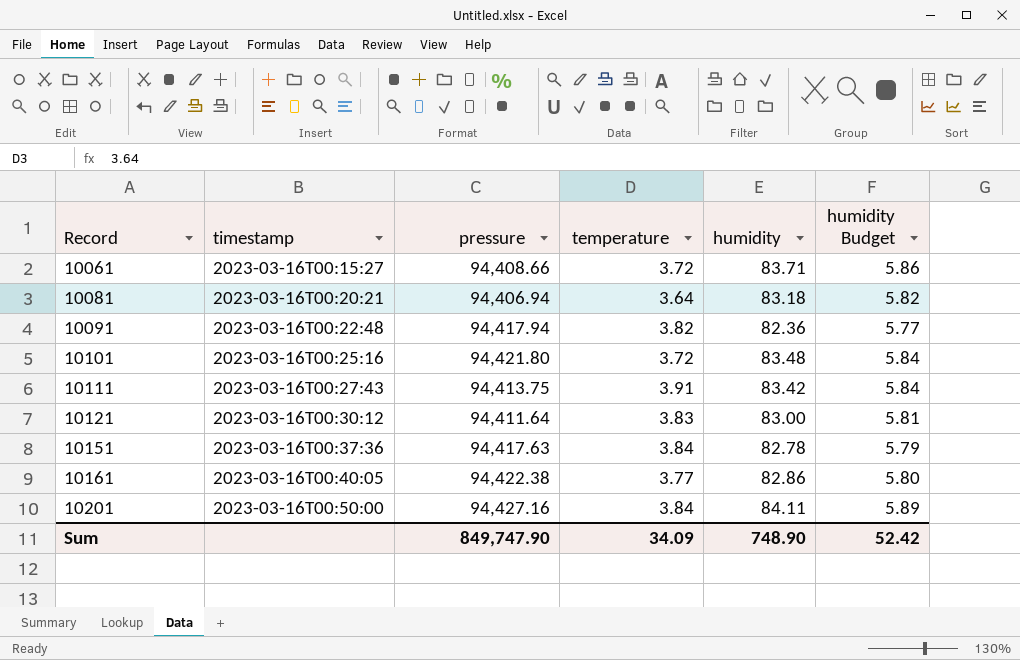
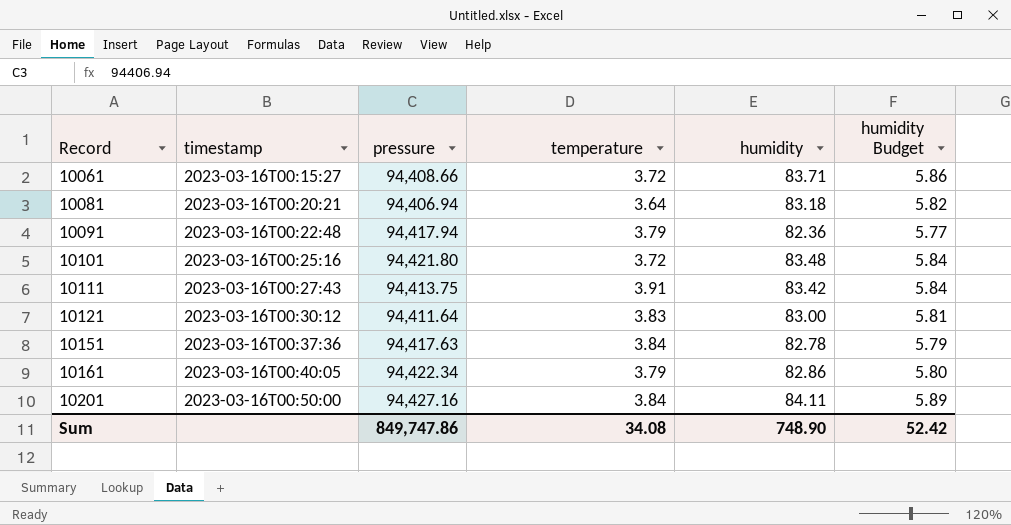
10091 | temperature: 3.82 -> 3.79
10161 | pressure: 94,422.38 -> 94,422.34
10161 | temperature: 3.77 -> 3.79
Sum | pressure: 849,747.90 -> 849,747.86
Sum | temperature: 34.09 -> 34.08

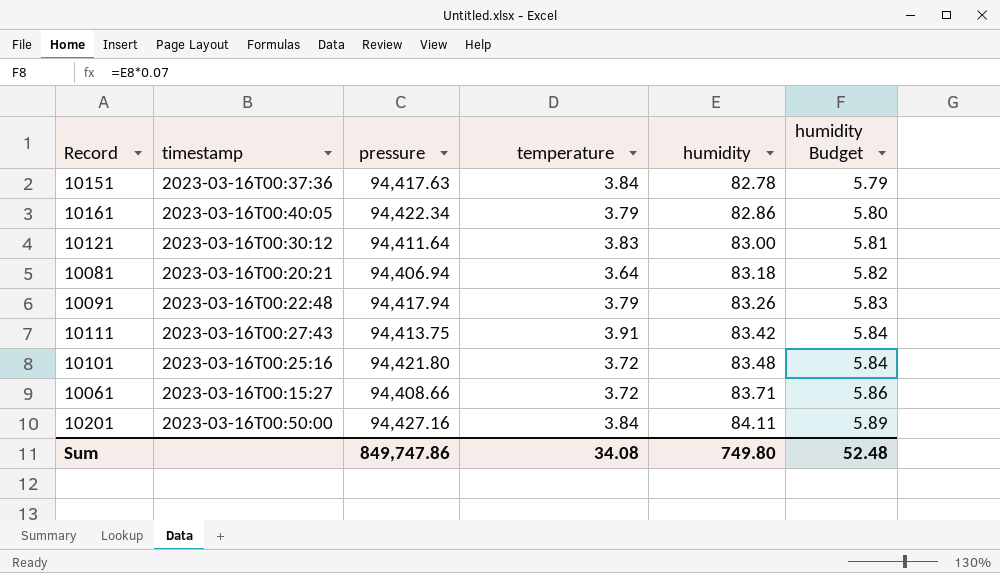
row order: Record ascending -> humidity ascending
10091 | humidity: 82.36 -> 83.26
10091 | humidity Budget: 5.77 -> 5.83
Sum | humidity: 748.90 -> 749.80
Sum | humidity Budget: 52.42 -> 52.48

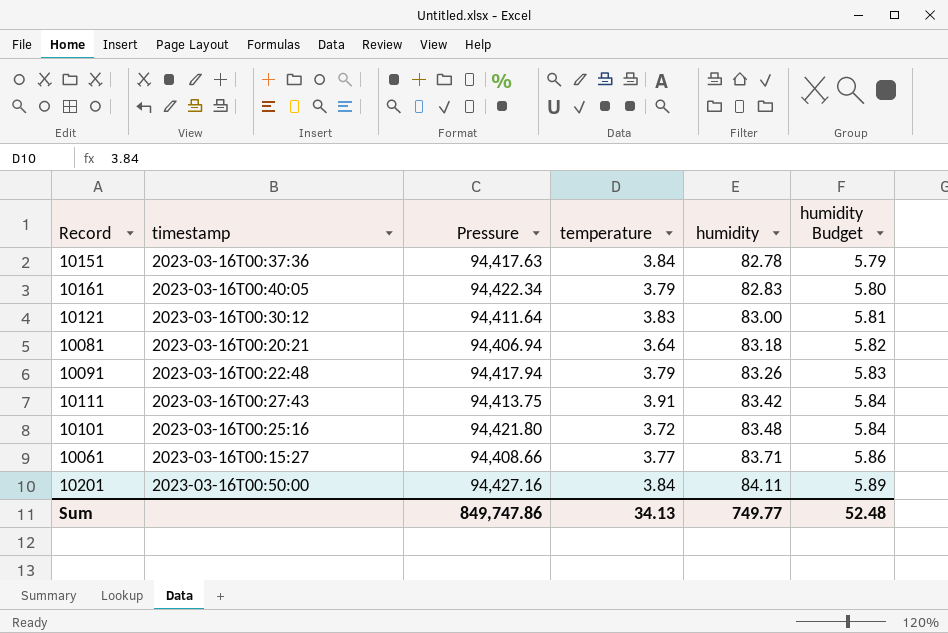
column name: pressure -> Pressure
10161 | humidity: 82.86 -> 82.83
10061 | temperature: 3.72 -> 3.77
Sum | temperature: 34.08 -> 34.13
Sum | humidity: 749.80 -> 749.77

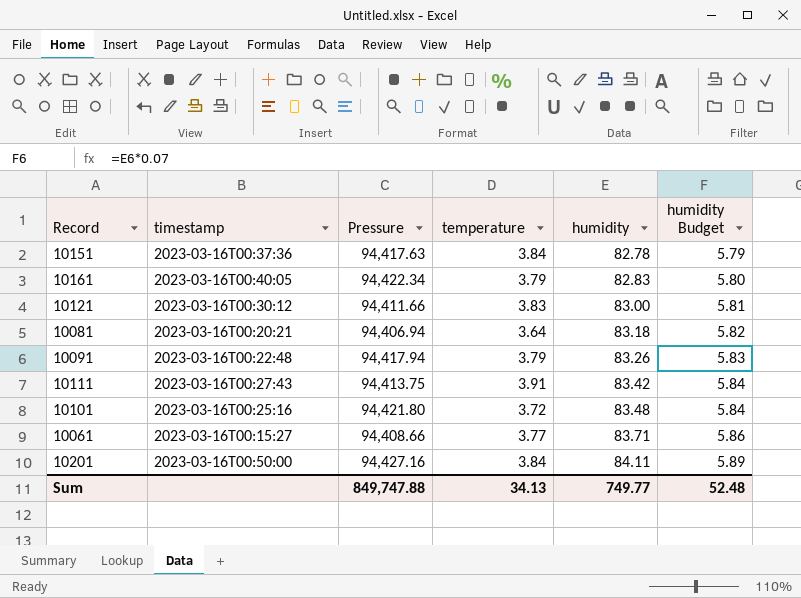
10121 | Pressure: 94,411.64 -> 94,411.66
Sum | Pressure: 849,747.86 -> 849,747.88

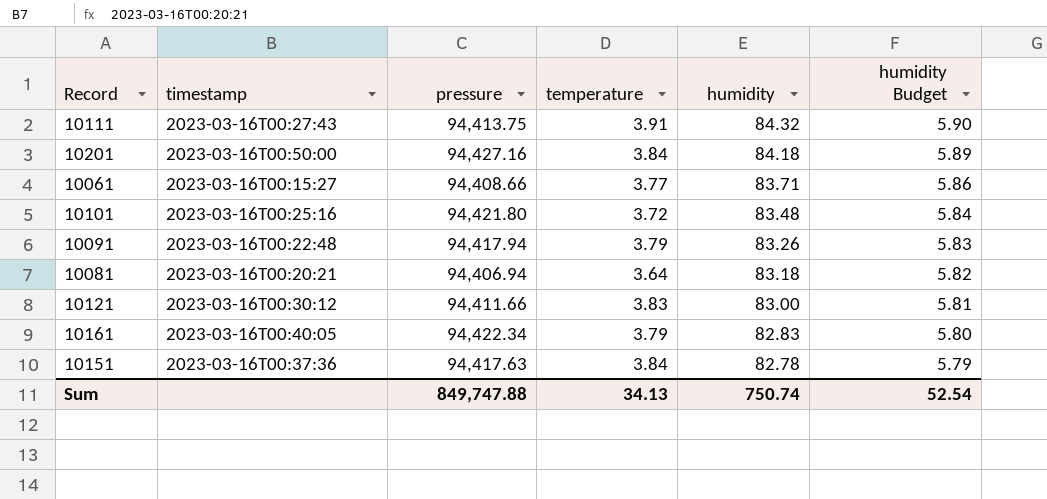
row order: humidity ascending -> humidity descending
column name: Pressure -> pressure
10111 | humidity: 83.42 -> 84.32
10111 | humidity Budget: 5.84 -> 5.90
10201 | humidity: 84.11 -> 84.18
Sum | humidity: 749.77 -> 750.74
Sum | humidity Budget: 52.48 -> 52.54

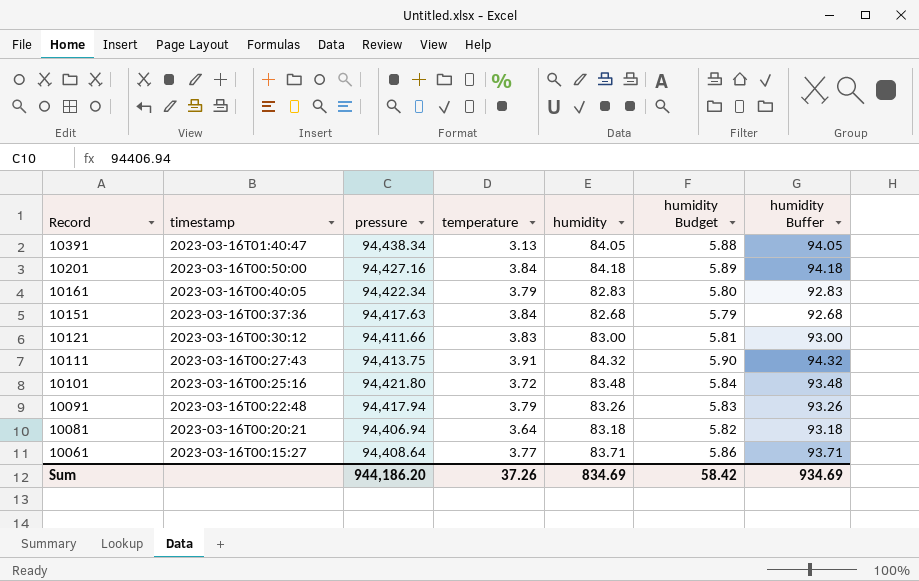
row order: humidity descending -> Record descending
column humidity Buffer | formula: none -> [humidity] + 10
row 10391: none -> 2023-03-16T01:40:47 | 94,438.34 | 3.13 | 84.05 | 5.88 | 94.05
10151 | humidity: 82.78 -> 82.68
10061 | pressure: 94,408.66 -> 94,408.64
Sum | pressure: 849,747.88 -> 944,186.20
Sum | temperature: 34.13 -> 37.26
Sum | humidity: 750.74 -> 834.69
Sum | humidity Budget: 52.54 -> 58.42

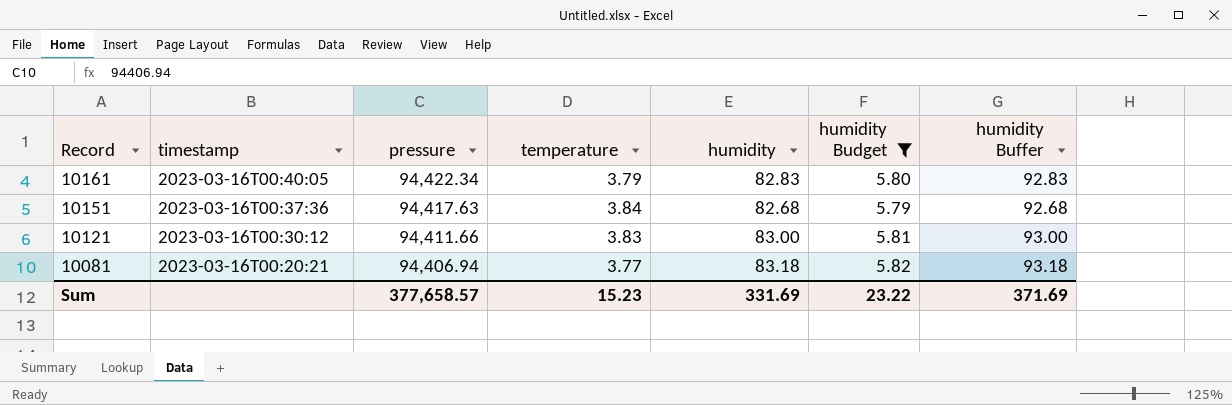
filter: none -> humidity Budget <= 5.82
10081 | temperature: 3.64 -> 3.77
Sum | pressure: 944,186.20 -> 377,658.57
Sum | temperature: 37.26 -> 15.23
Sum | humidity: 834.69 -> 331.69
Sum | humidity Budget: 58.42 -> 23.22
Sum | humidity Buffer: 934.69 -> 371.69

